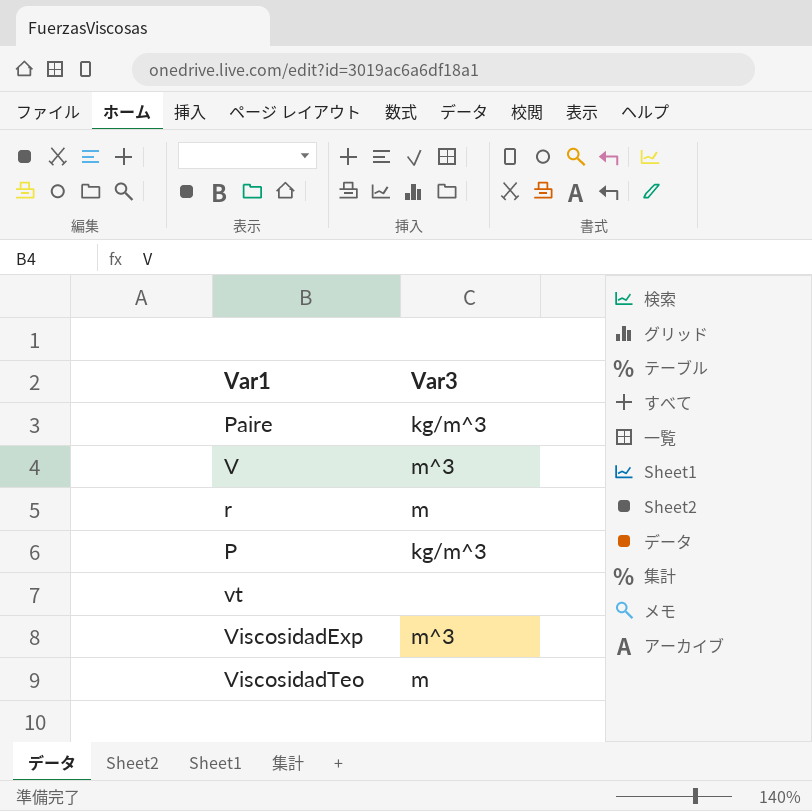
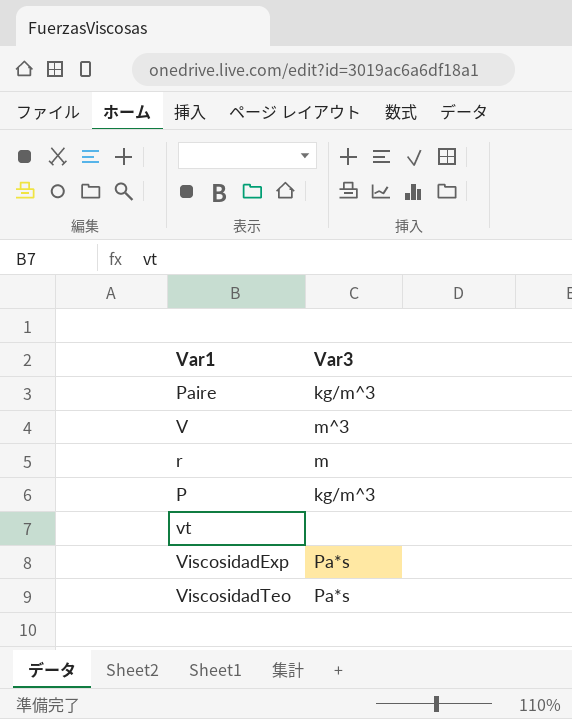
ViscosidadExp | Var3: m^3 -> Pa*s
ViscosidadTeo | Var3: m -> Pa*s

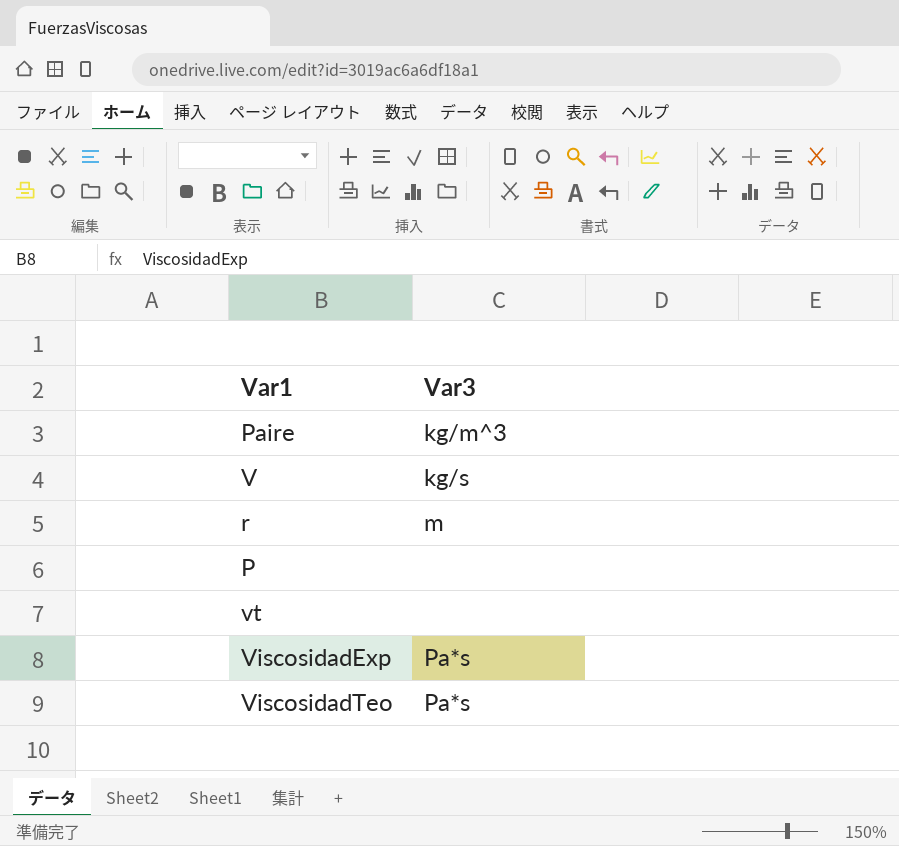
V | Var3: m^3 -> kg/s
Ρ | Var3: kg/m^3 -> none

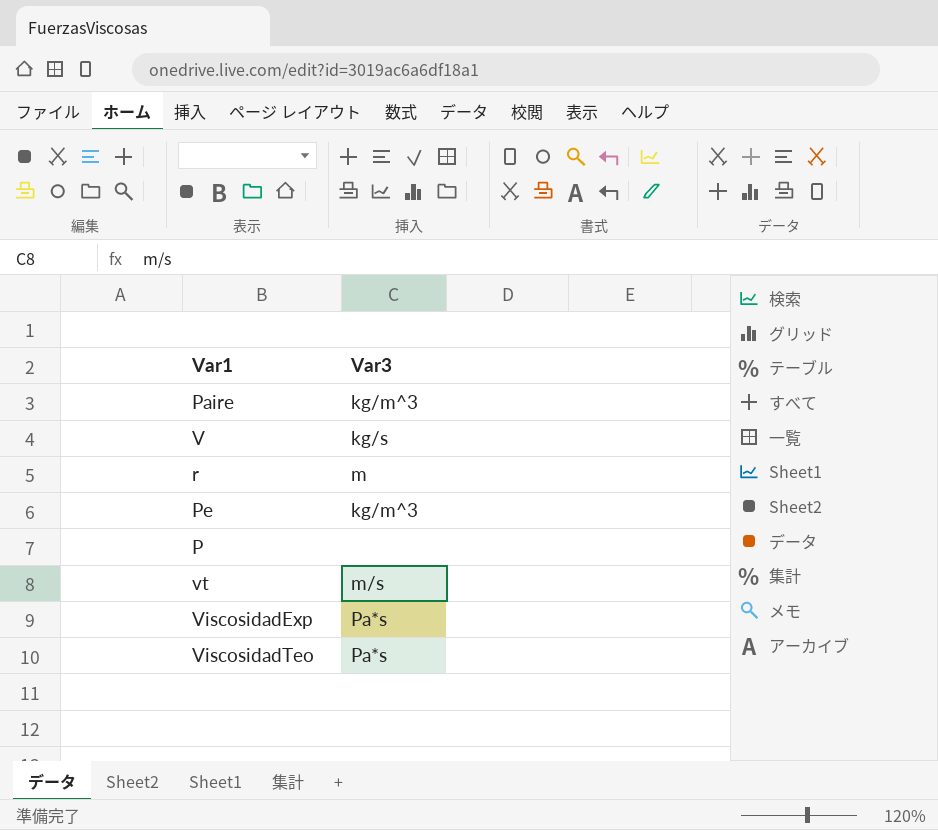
row Ρe: none -> kg/m^3
vt | Var3: none -> m/s

